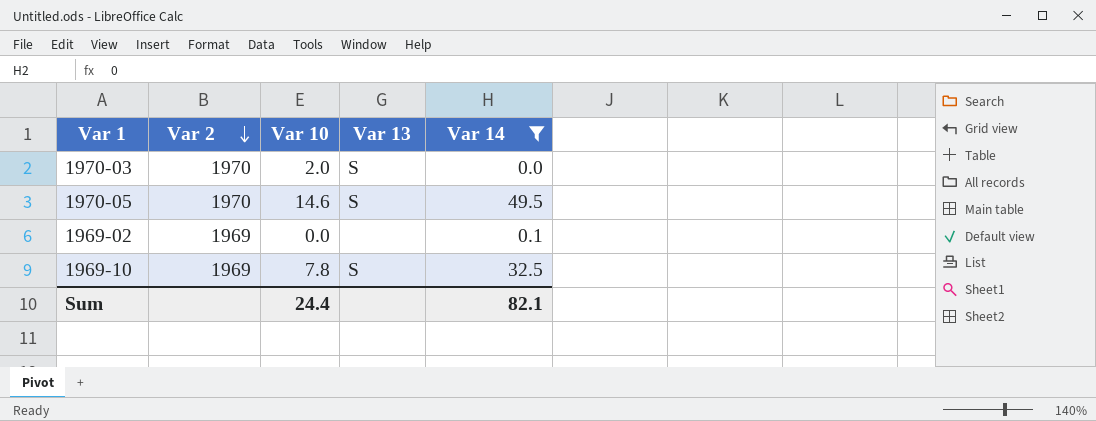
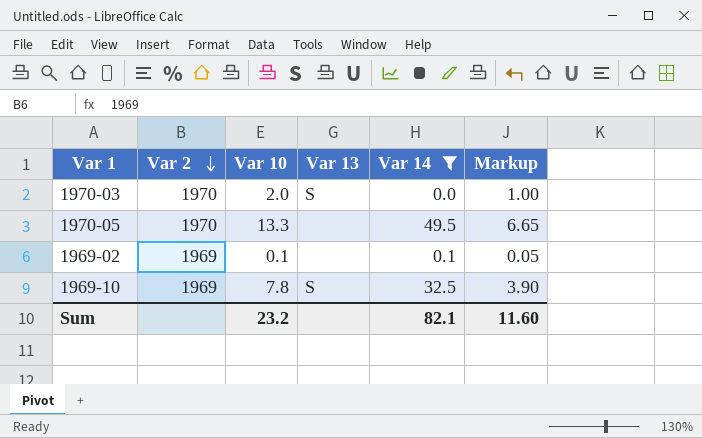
column Markup | formula: none -> [Var 10] * 0.5
1970-05 | Var 10: 14.6 -> 13.3
1970-05 | Var 13: S -> none
1969-02 | Var 10: 0.0 -> 0.1
Sum | Var 10: 24.4 -> 23.2

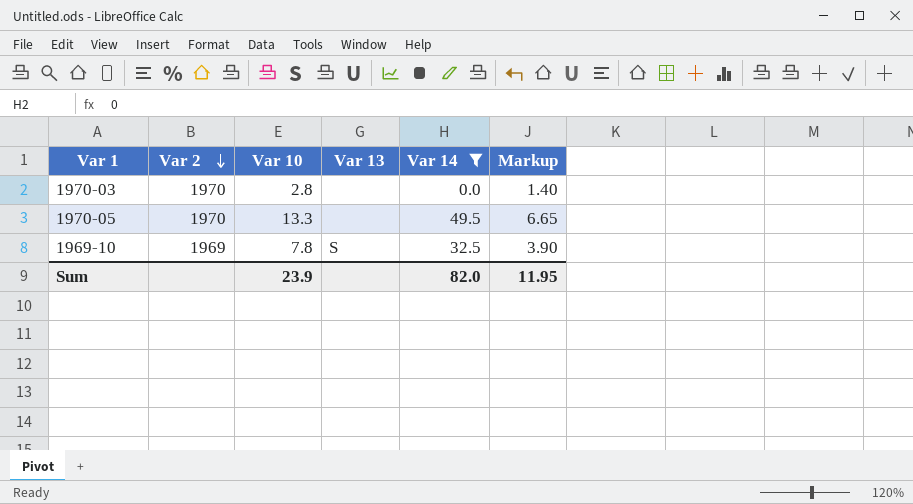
row 1969-02: 1969 | 0.1 | none | 0.1 | 0.05 -> none
1970-03 | Var 10: 2.0 -> 2.8
1970-03 | Var 13: S -> none
1970-03 | Markup: 1.00 -> 1.40
Sum | Var 10: 23.2 -> 23.9
Sum | Var 14: 82.1 -> 82.0
Sum | Markup: 11.60 -> 11.95

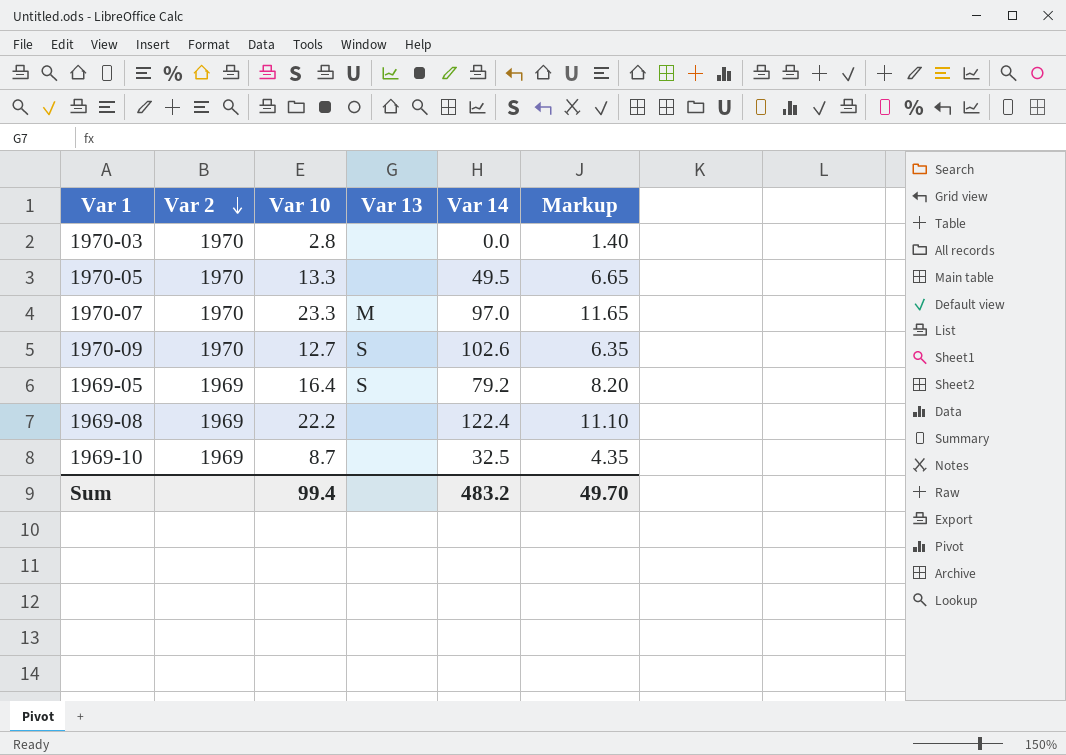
filter: Var 14 <= 49.5 -> none
1969-10 | Var 10: 7.8 -> 8.7
1969-10 | Var 13: S -> none
1969-10 | Markup: 3.90 -> 4.35
Sum | Var 10: 23.9 -> 99.4
Sum | Var 14: 82.0 -> 483.2
Sum | Markup: 11.95 -> 49.70

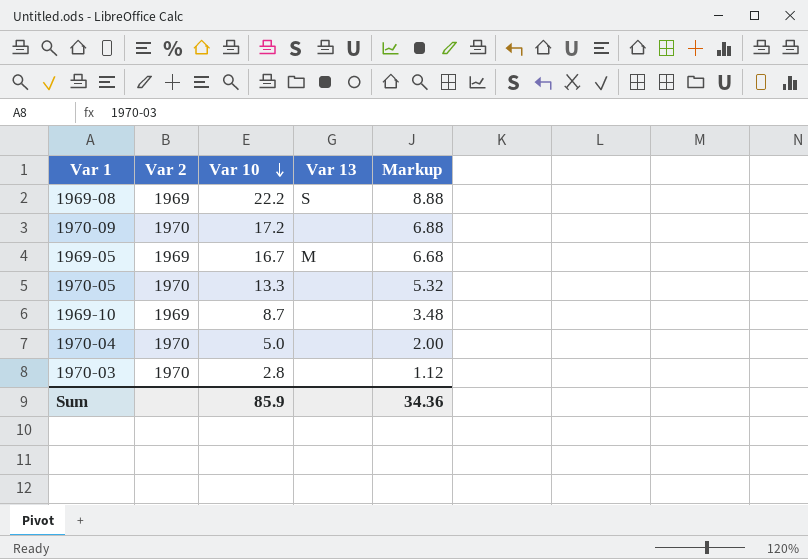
row order: Var 2 descending -> Var 10 descending
column Var 14 | position: 5 -> none
column Markup | formula: [Var 10] * 0.5 -> [Var 10] * 0.4
row 1970-07: 1970 | 23.3 | M | 97.0 | 11.65 -> none
1969-08 | Var 13: none -> S
1970-09 | Var 10: 12.7 -> 17.2
1970-09 | Var 13: S -> none
1969-05 | Var 10: 16.4 -> 16.7
1969-05 | Var 13: S -> M
row 1970-04: none -> 1970 | 5.0 | none | 2.00
Sum | Var 10: 99.4 -> 85.9
Sum | Markup: 49.70 -> 34.36

